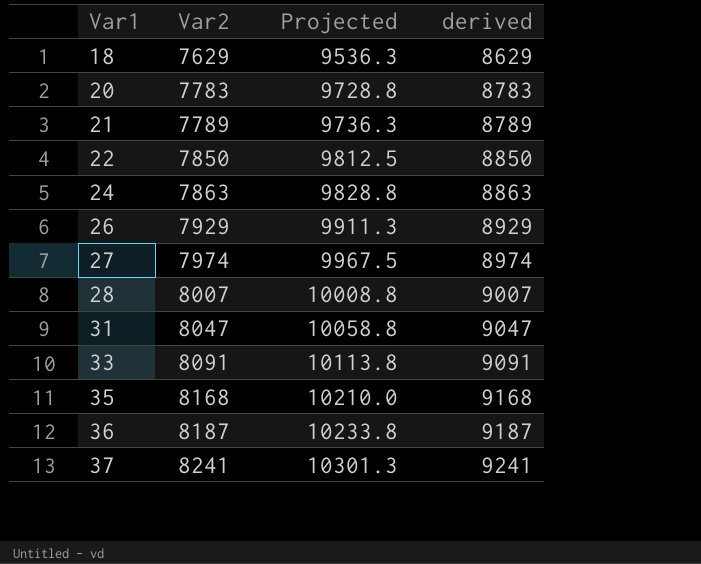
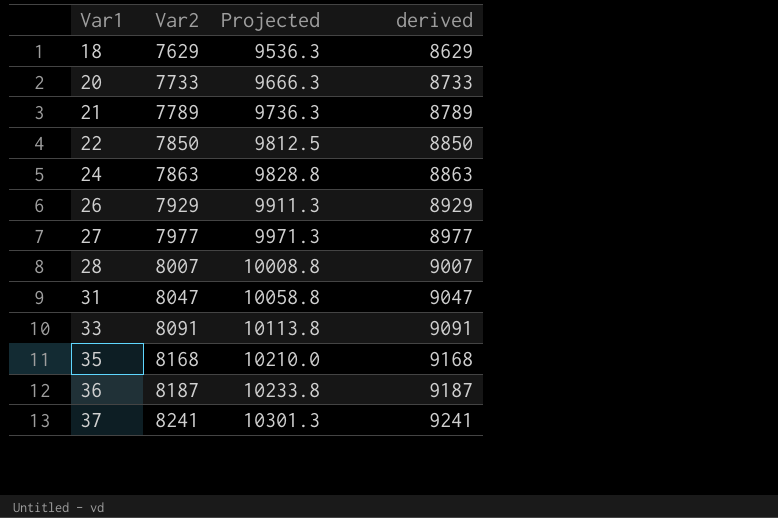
20 | Var2: 7783 -> 7733
20 | Projected: 9728.8 -> 9666.3
20 | derived: 8783 -> 8733
27 | Var2: 7974 -> 7977
27 | Projected: 9967.5 -> 9971.3
27 | derived: 8974 -> 8977

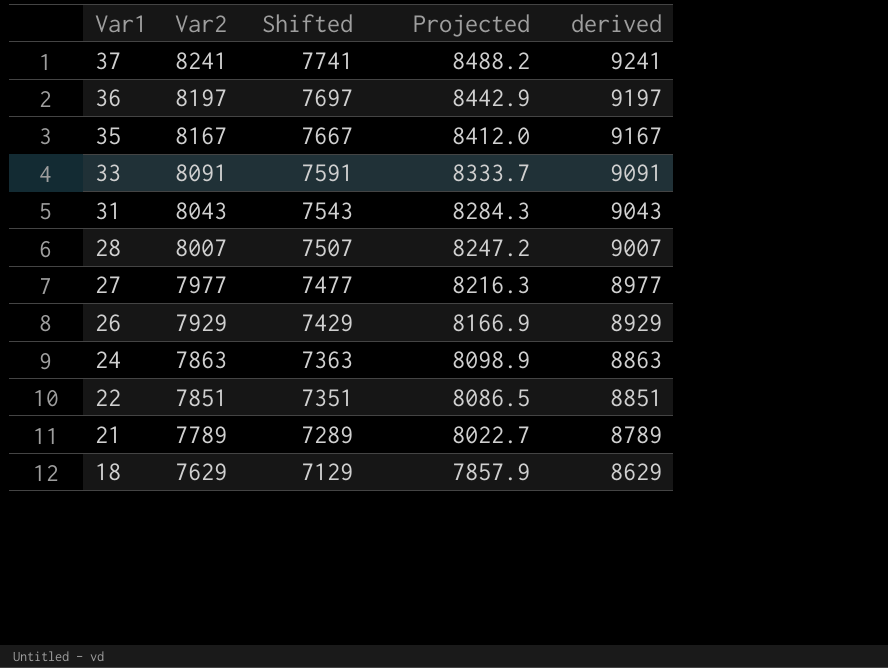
row order: Var1 ascending -> Var1 descending
column Shifted | formula: none -> [Var2] - 500
column Projected | formula: [Var2] * 1.25 -> [Var2] * 1.03
row 20: 7733 | 9666.3 | 8733 -> none
36 | Var2: 8187 -> 8197
36 | derived: 9187 -> 9197
35 | Var2: 8168 -> 8167
35 | derived: 9168 -> 9167
31 | Var2: 8047 -> 8043
31 | derived: 9047 -> 9043
22 | Var2: 7850 -> 7851
22 | derived: 8850 -> 8851

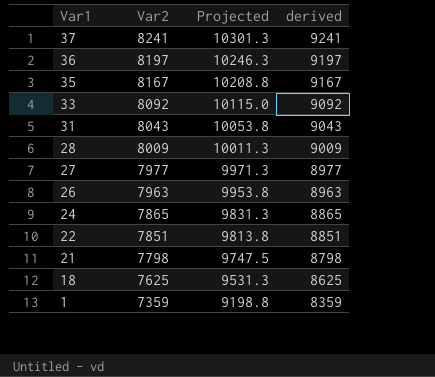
column Shifted | formula: [Var2] - 500 -> none
column Projected | formula: [Var2] * 1.03 -> [Var2] * 1.25
33 | Var2: 8091 -> 8092
33 | derived: 9091 -> 9092
28 | Var2: 8007 -> 8009
28 | derived: 9007 -> 9009
26 | Var2: 7929 -> 7963
26 | derived: 8929 -> 8963
24 | Var2: 7863 -> 7865
24 | derived: 8863 -> 8865
21 | Var2: 7789 -> 7798
21 | derived: 8789 -> 8798
18 | Var2: 7629 -> 7625
18 | derived: 8629 -> 8625
row 1: none -> 7359 | 9198.8 | 8359

